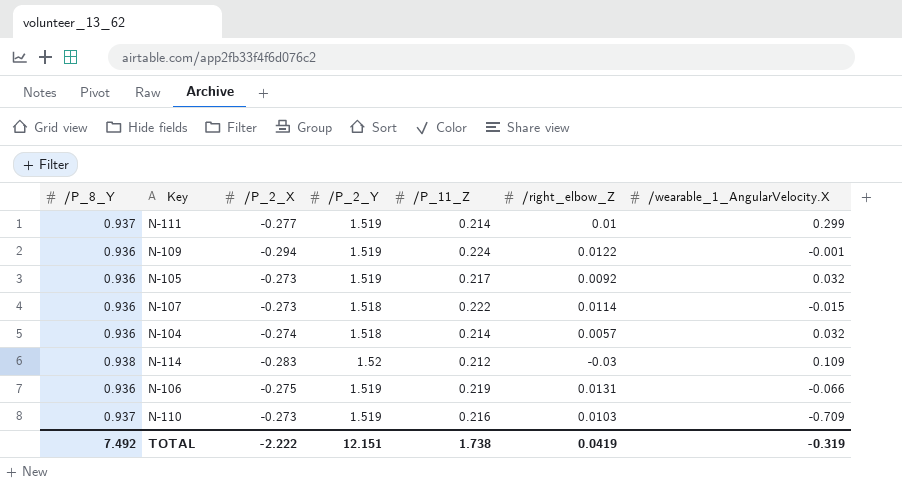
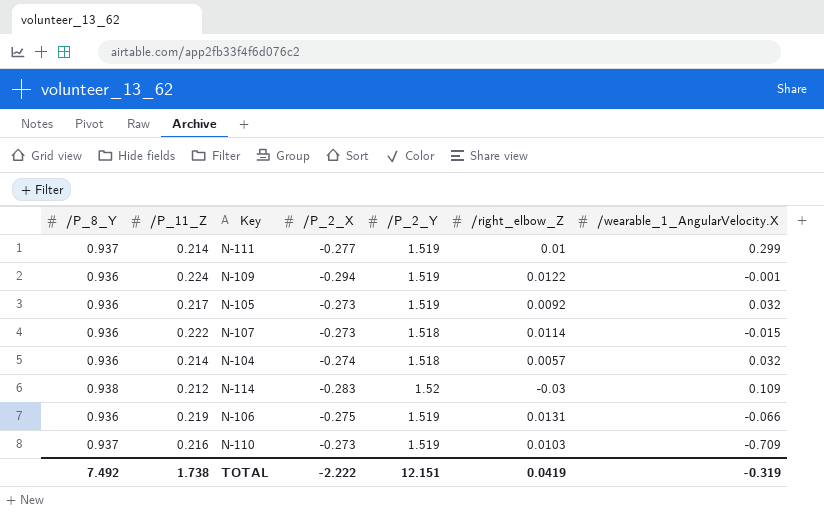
column /P_11_Z | position: 5 -> 2

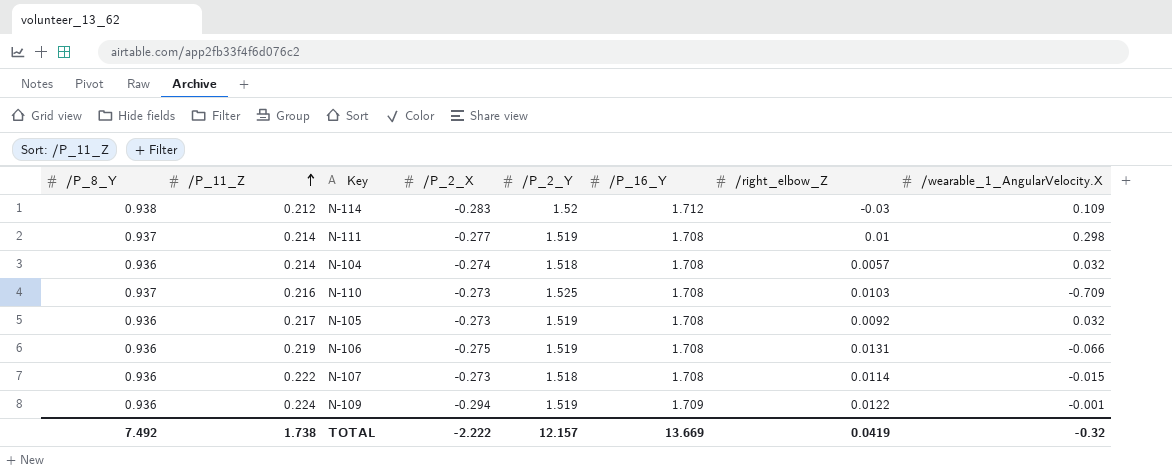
row order: none -> /P_11_Z ascending
column /P_16_Y | position: none -> 6
N-111 | /wearable_1_AngularVelocity.X: 0.299 -> 0.298
N-110 | /P_2_Y: 1.519 -> 1.525
TOTAL | /P_2_Y: 12.151 -> 12.157
TOTAL | /wearable_1_AngularVelocity.X: -0.319 -> -0.32

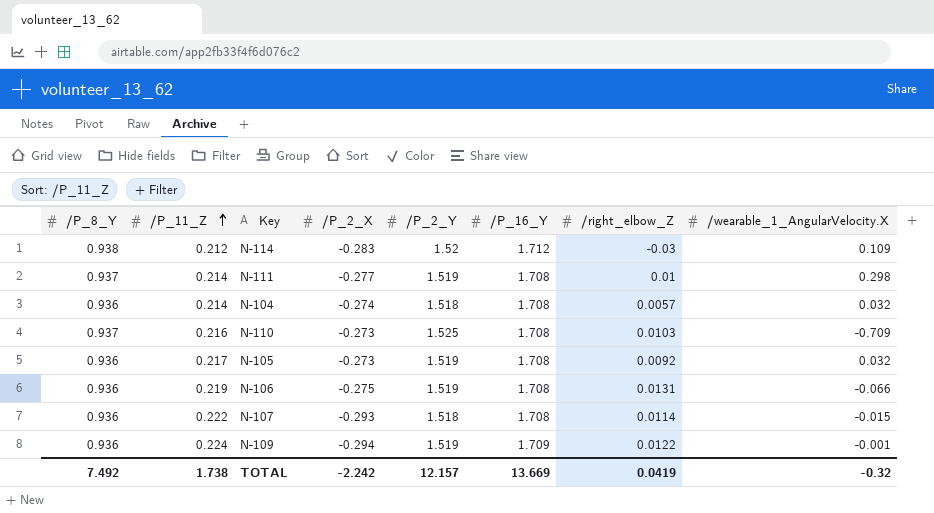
N-107 | /P_2_X: -0.273 -> -0.293
TOTAL | /P_2_X: -2.222 -> -2.242

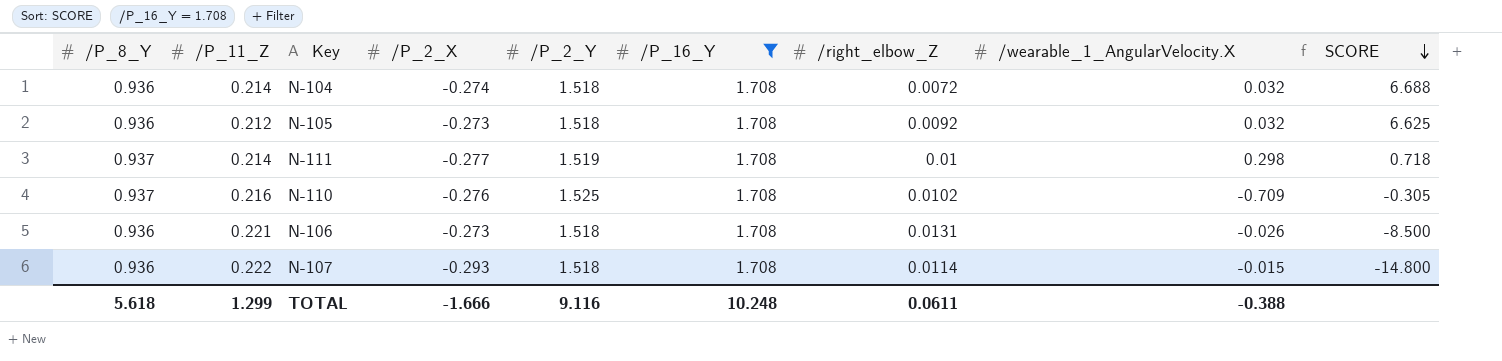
filter: none -> /P_16_Y = 1.708
row order: /P_11_Z ascending -> SCORE descending
column SCORE | formula: none -> [/P_11_Z] / [/wearable_1_AngularVelocity.X]
N-104 | /right_elbow_Z: 0.0057 -> 0.0072
N-105 | /P_11_Z: 0.217 -> 0.212
N-105 | /P_2_Y: 1.519 -> 1.518
N-110 | /P_2_X: -0.273 -> -0.276
N-110 | /right_elbow_Z: 0.0103 -> 0.0102
N-106 | /P_11_Z: 0.219 -> 0.221
N-106 | /P_2_X: -0.275 -> -0.273
N-106 | /P_2_Y: 1.519 -> 1.518
N-106 | /wearable_1_AngularVelocity.X: -0.066 -> -0.026
TOTAL | /P_8_Y: 7.492 -> 5.618
TOTAL | /P_11_Z: 1.738 -> 1.299
TOTAL | /P_2_X: -2.242 -> -1.666
TOTAL | /P_2_Y: 12.157 -> 9.116
TOTAL | /P_16_Y: 13.669 -> 10.248
TOTAL | /right_elbow_Z: 0.0419 -> 0.0611
TOTAL | /wearable_1_AngularVelocity.X: -0.32 -> -0.388

